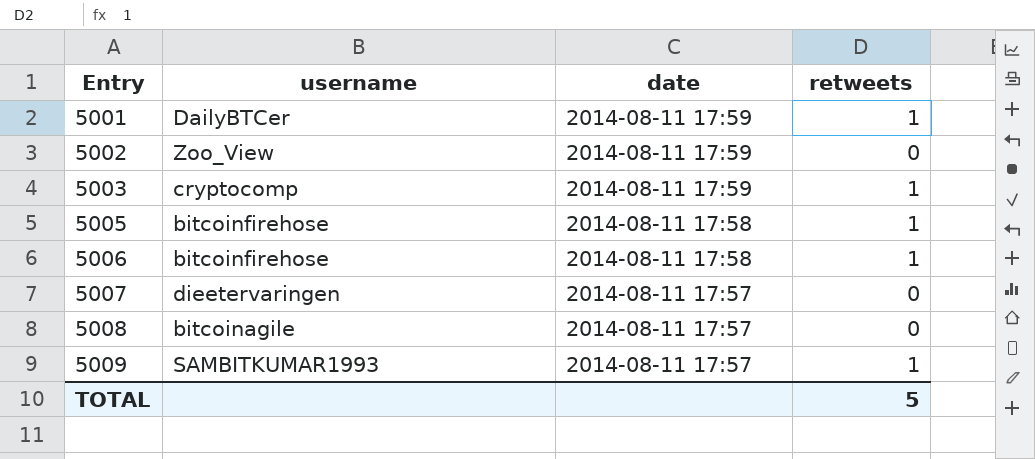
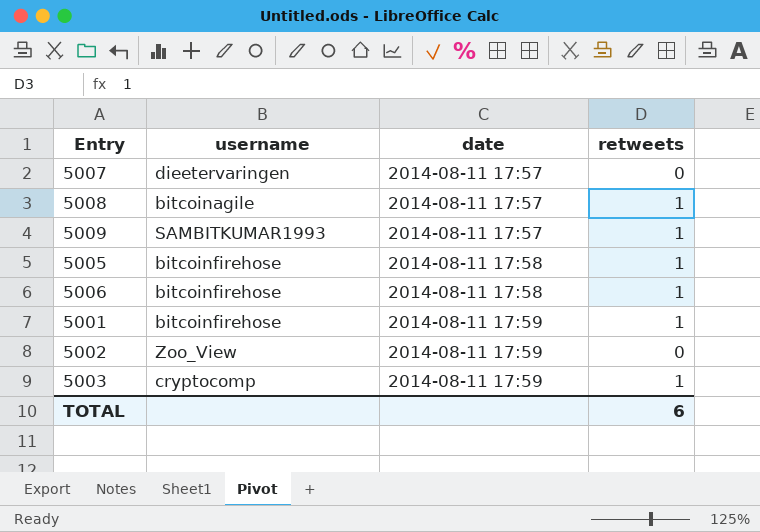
row order: Entry ascending -> date ascending
5008 | retweets: 0 -> 1
5001 | username: DailyBTCer -> bitcoinfirehose
TOTAL | retweets: 5 -> 6

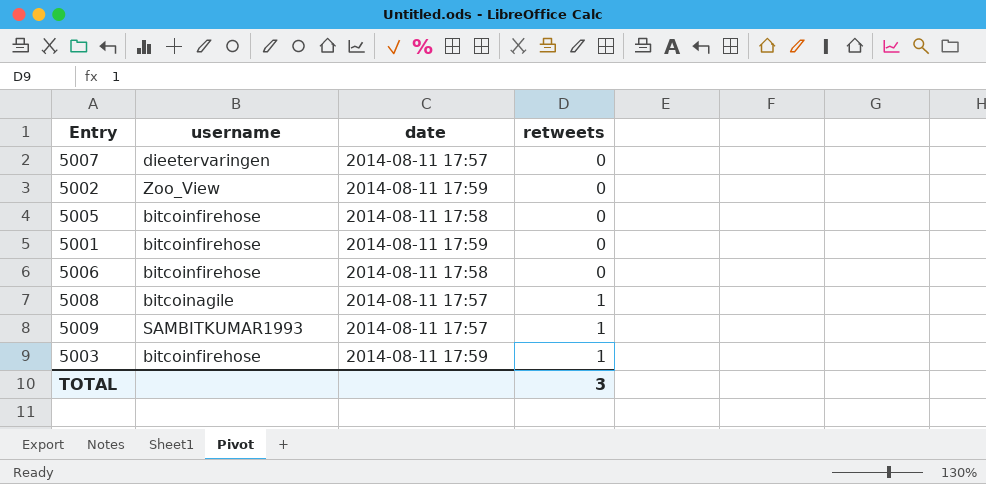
row order: date ascending -> retweets ascending
5005 | retweets: 1 -> 0
5001 | retweets: 1 -> 0
5006 | retweets: 1 -> 0
5003 | username: cryptocomp -> bitcoinfirehose
TOTAL | retweets: 6 -> 3

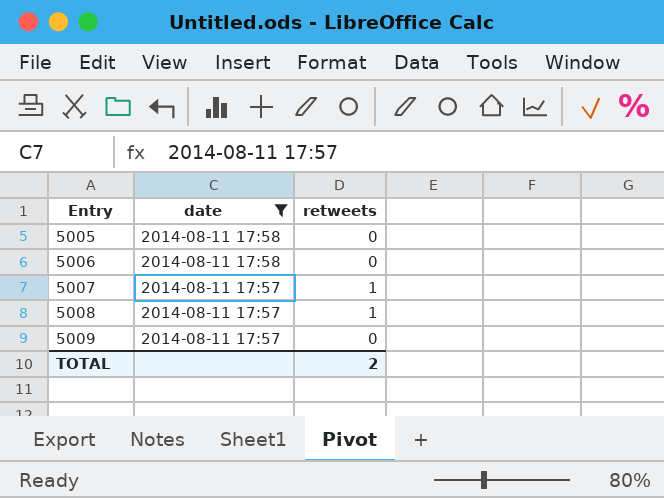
filter: none -> date != 2014-08-11 17:59
row order: retweets ascending -> Entry ascending
column username | position: 2 -> none
5007 | retweets: 0 -> 1
5009 | retweets: 1 -> 0
TOTAL | retweets: 3 -> 2

